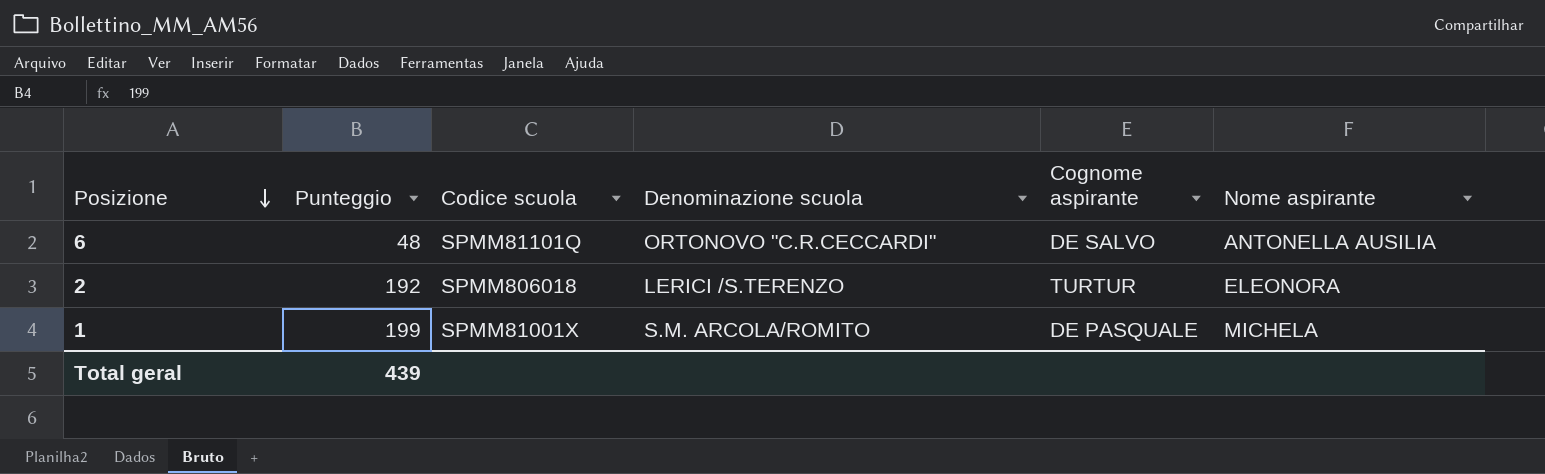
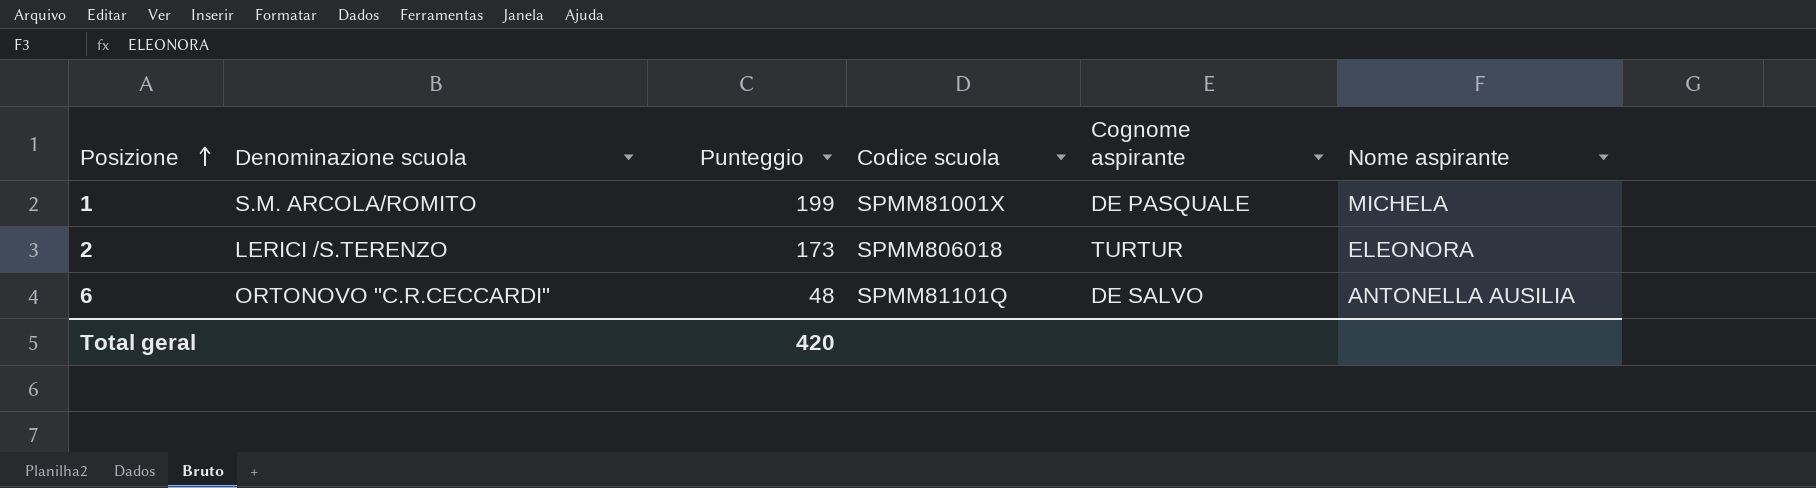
row order: Posizione descending -> Posizione ascending
column Denominazione scuola | position: 4 -> 2
2 | Punteggio: 192 -> 173
Total geral | Punteggio: 439 -> 420

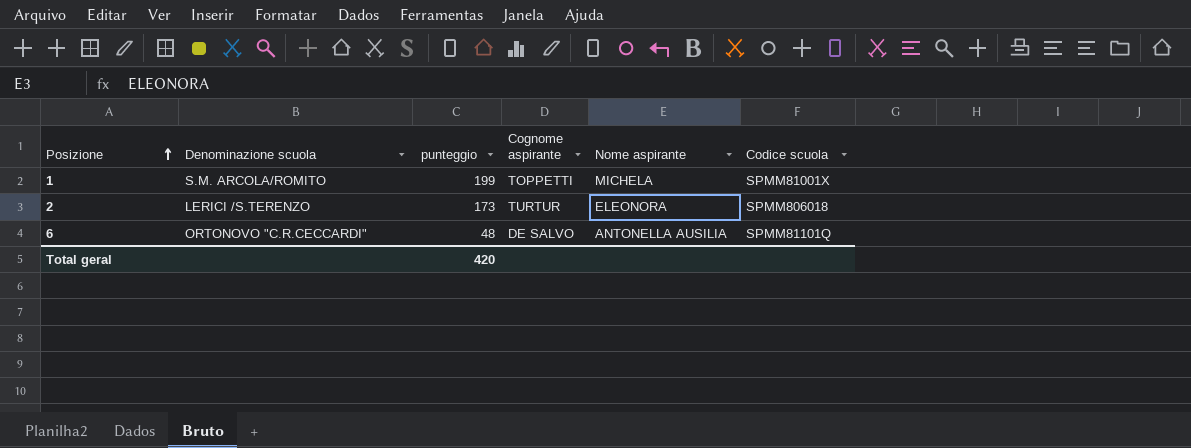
column name: Punteggio -> punteggio
column Codice scuola | position: 4 -> 6
1 | Cognome aspirante: DE PASQUALE -> TOPPETTI

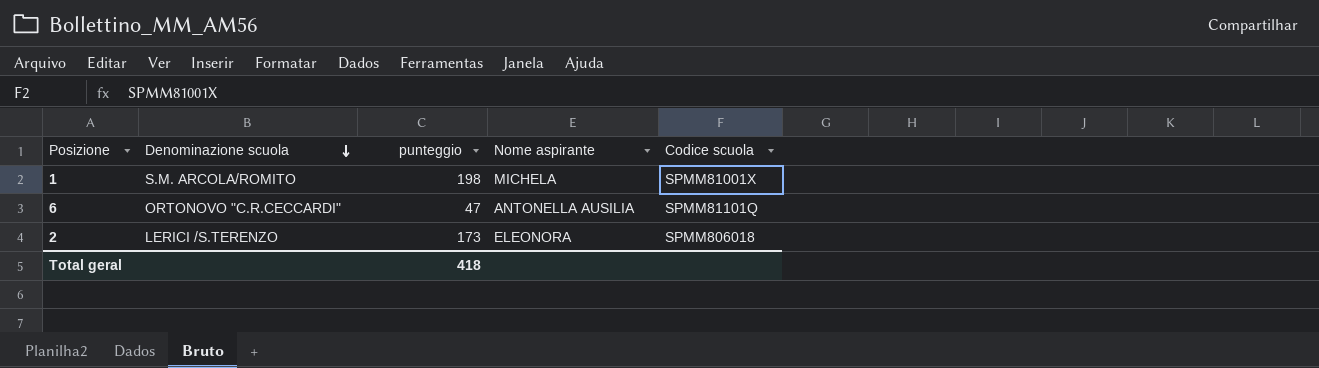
row order: Posizione ascending -> Denominazione scuola descending
column Cognome aspirante | position: 4 -> none
1 | punteggio: 199 -> 198
6 | punteggio: 48 -> 47
Total geral | punteggio: 420 -> 418

